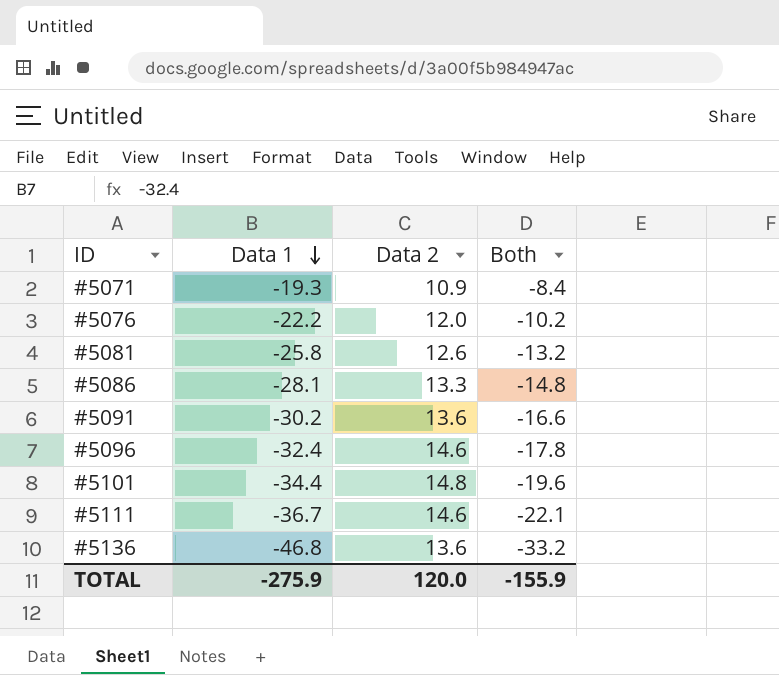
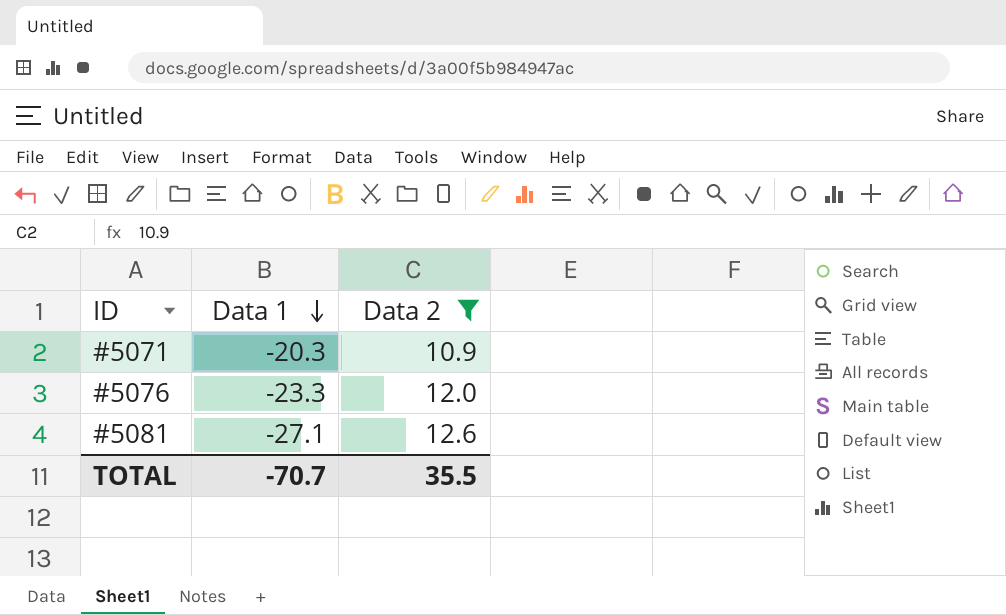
filter: none -> Data 2 <= 12.6
column Both | formula: [Data 1] + [Data 2] -> none
#5071 | Data 1: -19.3 -> -20.3
#5076 | Data 1: -22.2 -> -23.3
#5081 | Data 1: -25.8 -> -27.1
TOTAL | Data 1: -275.9 -> -70.7
TOTAL | Data 2: 120.0 -> 35.5

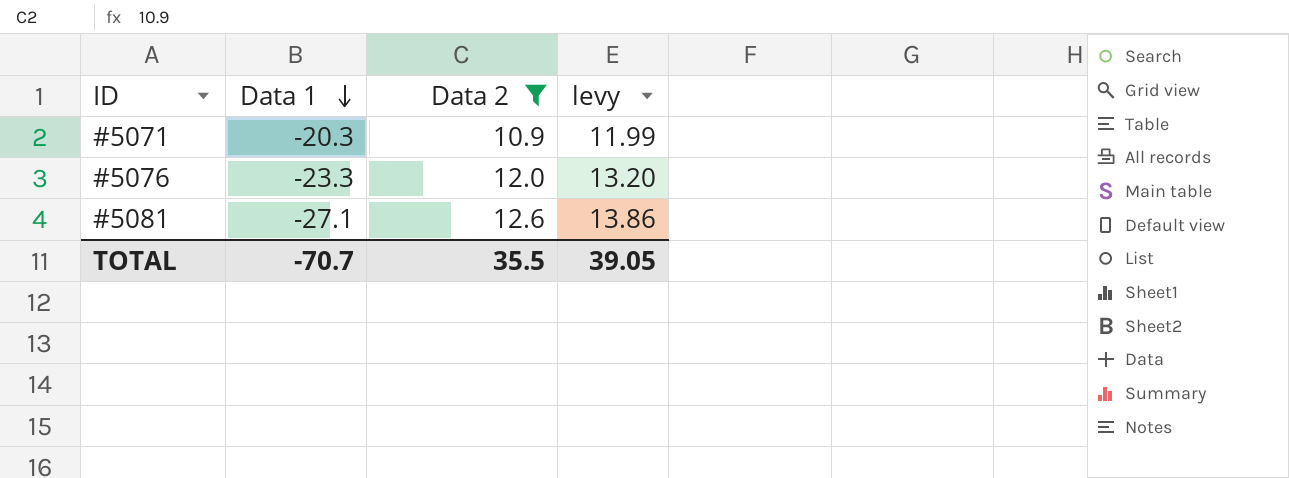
column levy | formula: none -> [Data 2] * 1.1

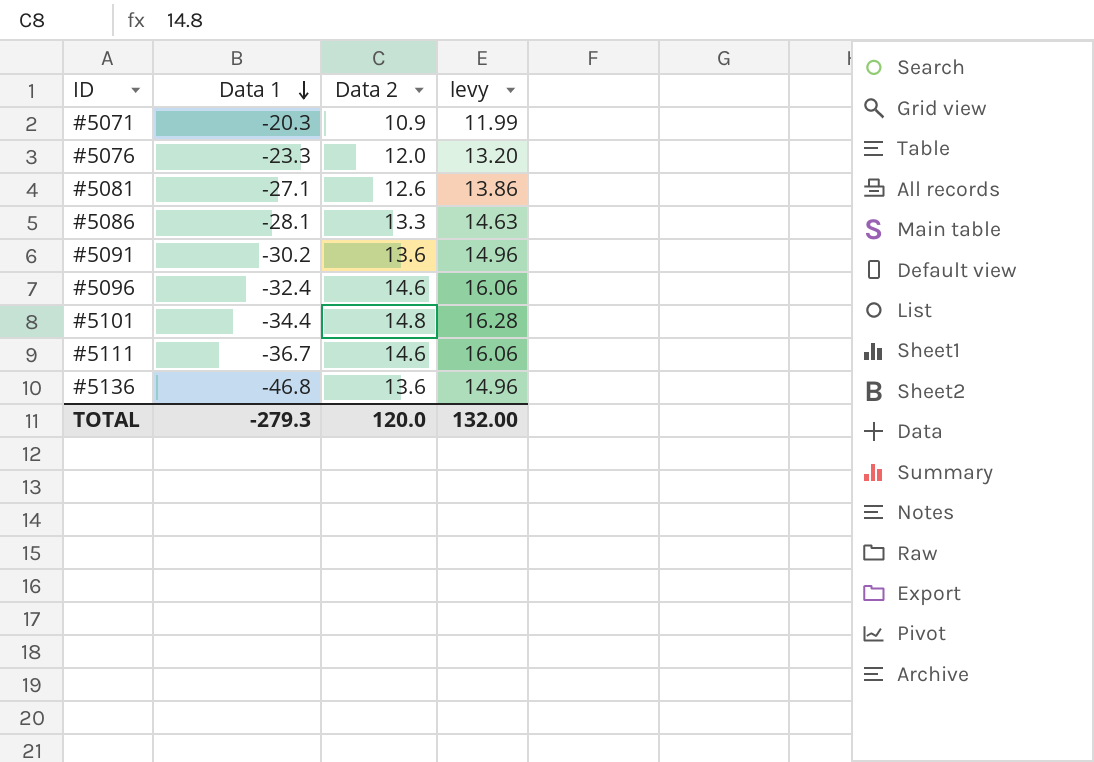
filter: Data 2 <= 12.6 -> none
TOTAL | Data 1: -70.7 -> -279.3
TOTAL | Data 2: 35.5 -> 120.0
TOTAL | levy: 39.05 -> 132.00

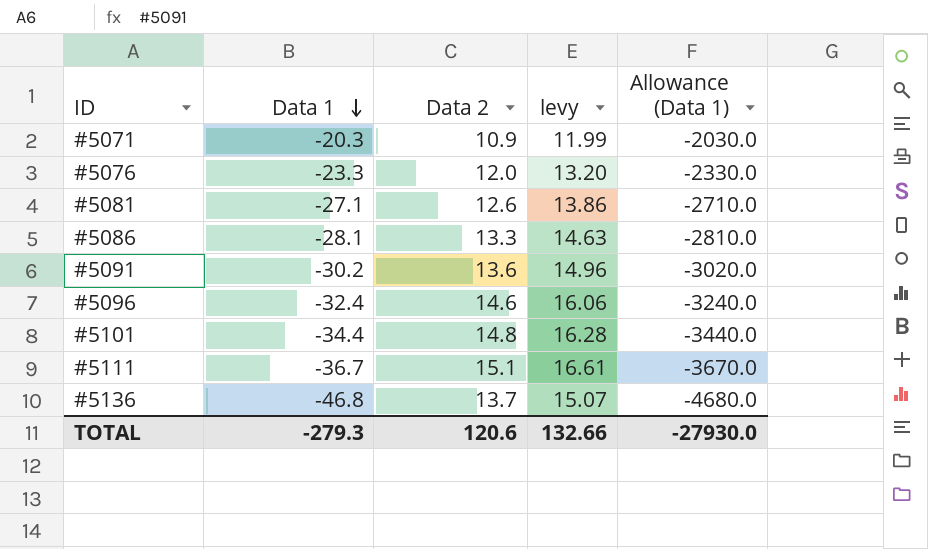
column Allowance (Data 1) | formula: none -> [Data 1] * 100
#5111 | Data 2: 14.6 -> 15.1
#5111 | levy: 16.06 -> 16.61
#5136 | Data 2: 13.6 -> 13.7
#5136 | levy: 14.96 -> 15.07
TOTAL | Data 2: 120.0 -> 120.6
TOTAL | levy: 132.00 -> 132.66

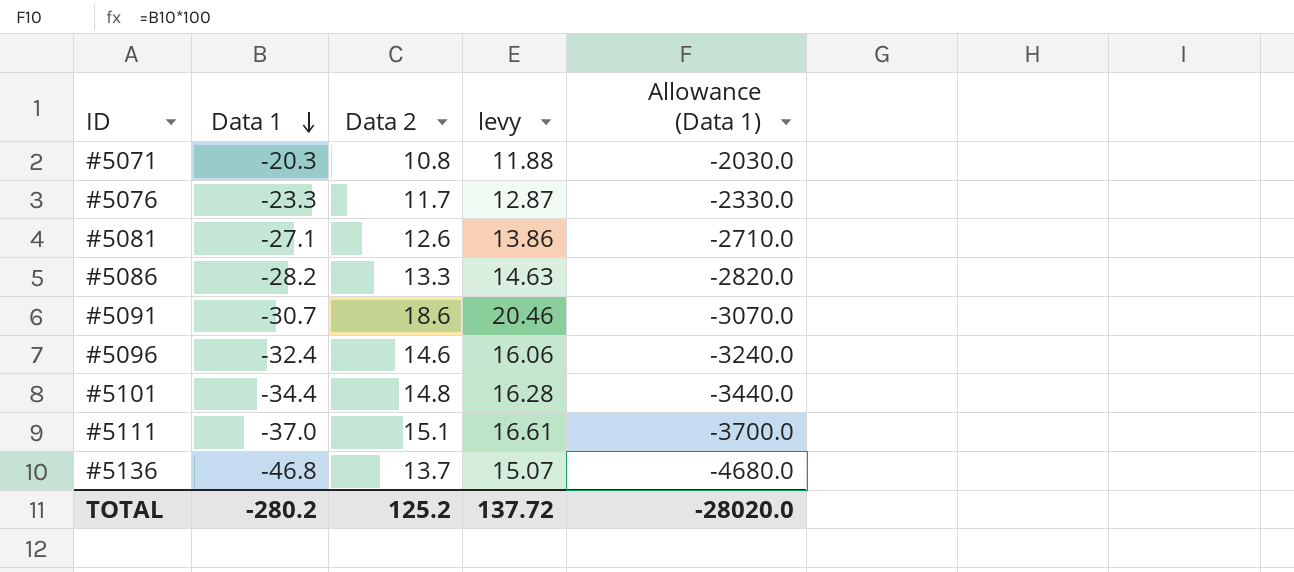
#5071 | Data 2: 10.9 -> 10.8
#5071 | levy: 11.99 -> 11.88
#5076 | Data 2: 12.0 -> 11.7
#5076 | levy: 13.20 -> 12.87
#5086 | Data 1: -28.1 -> -28.2
#5086 | Allowance (Data 1): -2810.0 -> -2820.0
#5091 | Data 1: -30.2 -> -30.7
#5091 | Data 2: 13.6 -> 18.6
#5091 | levy: 14.96 -> 20.46
#5091 | Allowance (Data 1): -3020.0 -> -3070.0
#5111 | Data 1: -36.7 -> -37.0
#5111 | Allowance (Data 1): -3670.0 -> -3700.0
TOTAL | Data 1: -279.3 -> -280.2
TOTAL | Data 2: 120.6 -> 125.2
TOTAL | levy: 132.66 -> 137.72
TOTAL | Allowance (Data 1): -27930.0 -> -28020.0

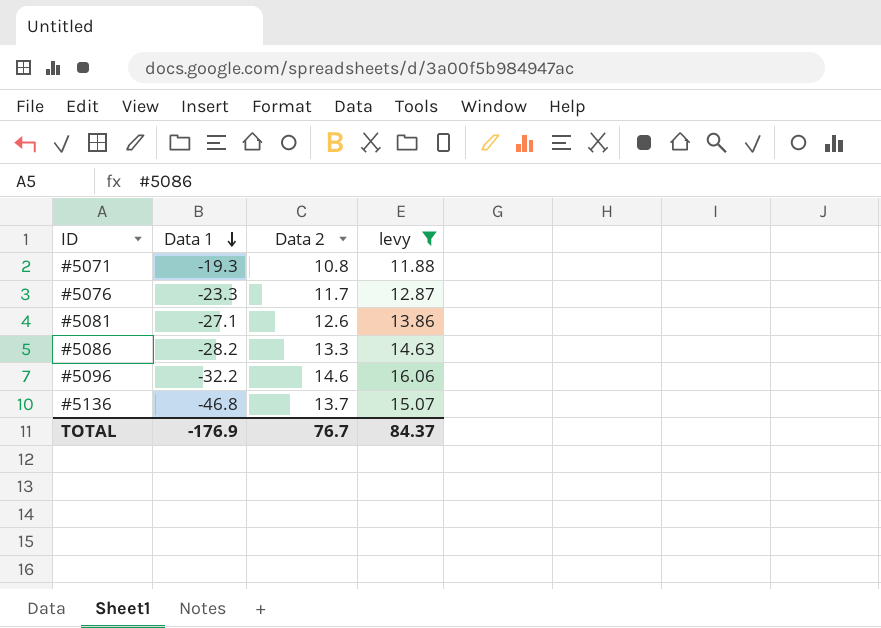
filter: none -> levy <= 16.06
column Allowance (Data 1) | formula: [Data 1] * 100 -> none
#5071 | Data 1: -20.3 -> -19.3
#5096 | Data 1: -32.4 -> -32.2
TOTAL | Data 1: -280.2 -> -176.9
TOTAL | Data 2: 125.2 -> 76.7
TOTAL | levy: 137.72 -> 84.37

